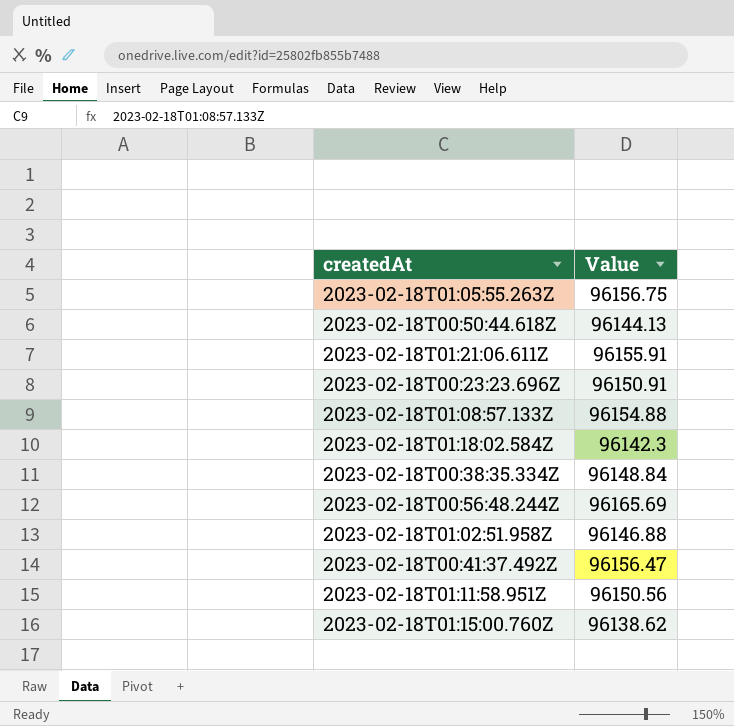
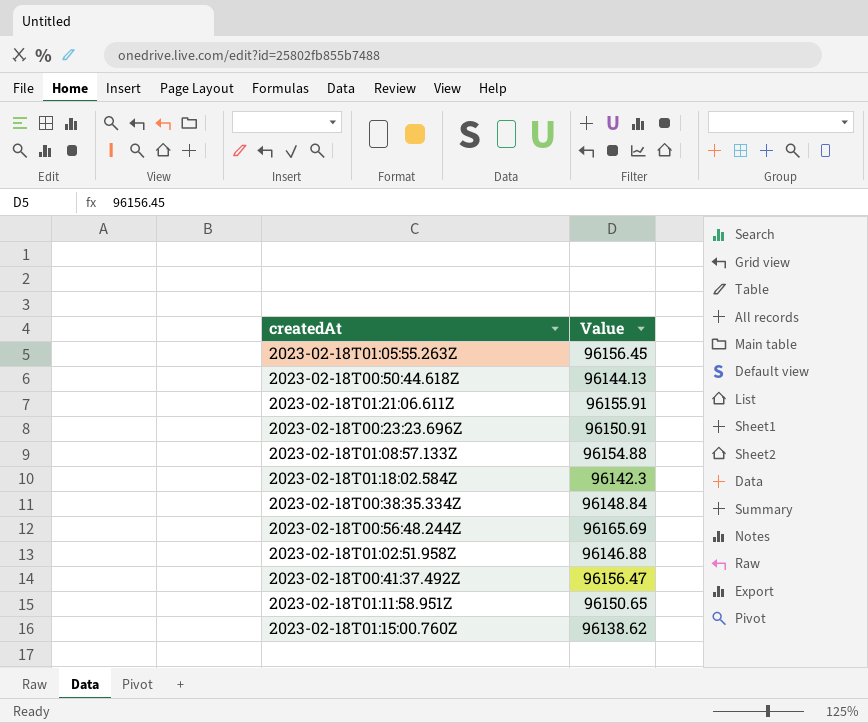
2023-02-18T01:05:55.263Z | Value: 96156.75 -> 96156.45
2023-02-18T01:11:58.951Z | Value: 96150.56 -> 96150.65

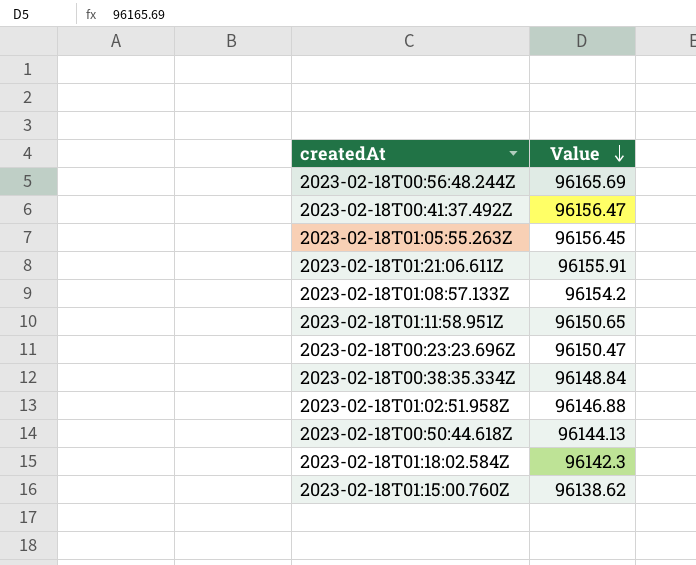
row order: none -> Value descending
2023-02-18T01:08:57.133Z | Value: 96154.88 -> 96154.2
2023-02-18T00:23:23.696Z | Value: 96150.91 -> 96150.47

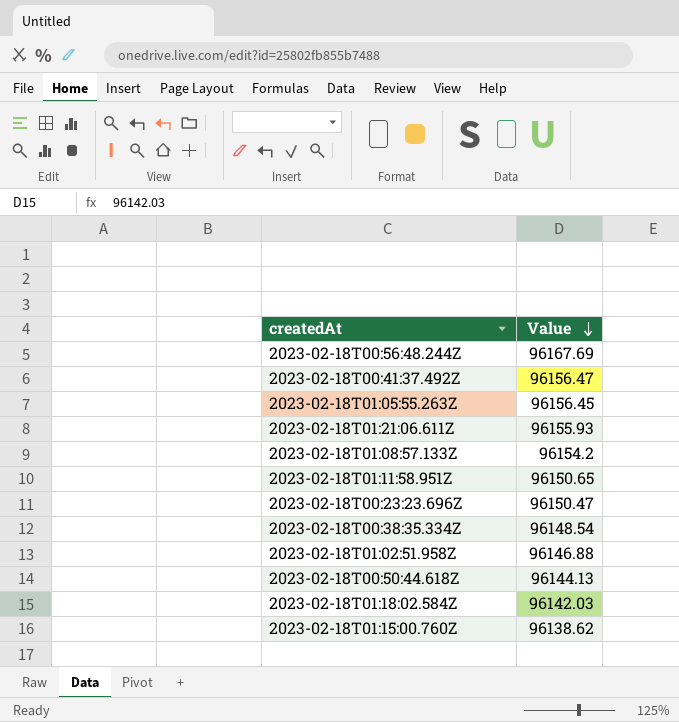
2023-02-18T00:56:48.244Z | Value: 96165.69 -> 96167.69
2023-02-18T01:21:06.611Z | Value: 96155.91 -> 96155.93
2023-02-18T00:38:35.334Z | Value: 96148.84 -> 96148.54
2023-02-18T01:18:02.584Z | Value: 96142.3 -> 96142.03

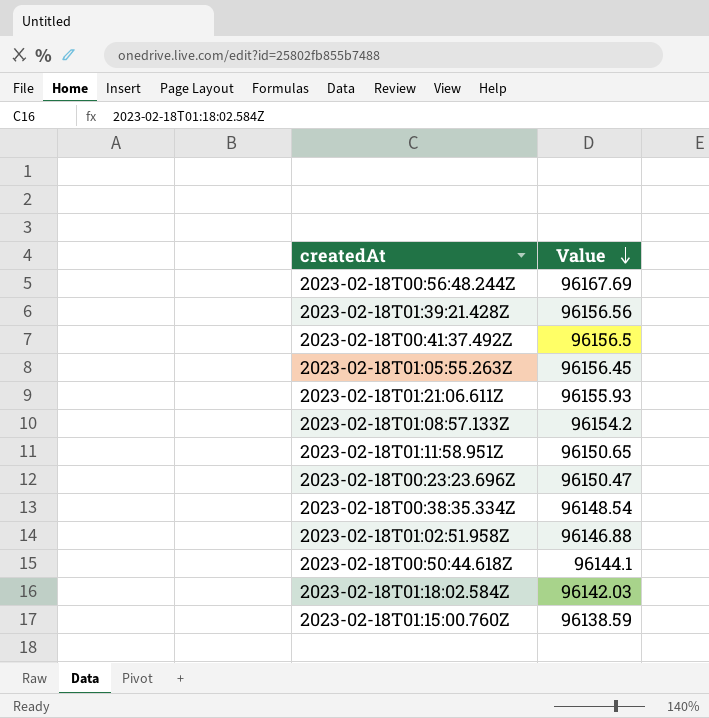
row 2023-02-18T01:39:21.428Z: none -> 96156.56
2023-02-18T00:41:37.492Z | Value: 96156.47 -> 96156.5
2023-02-18T00:50:44.618Z | Value: 96144.13 -> 96144.1
2023-02-18T01:15:00.760Z | Value: 96138.62 -> 96138.59

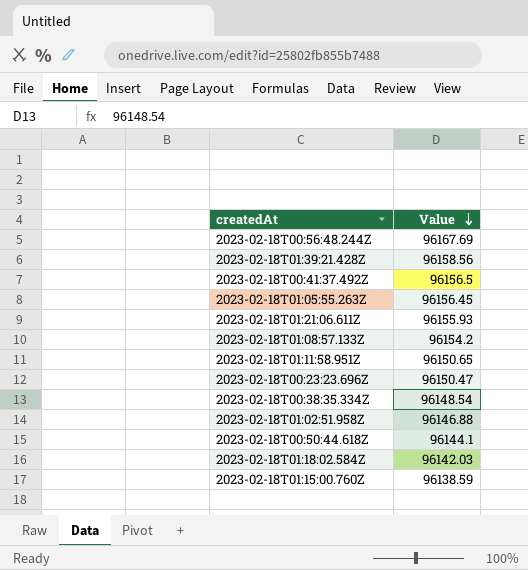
2023-02-18T01:39:21.428Z | Value: 96156.56 -> 96158.56

